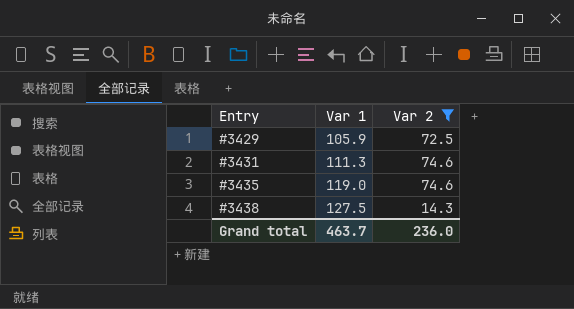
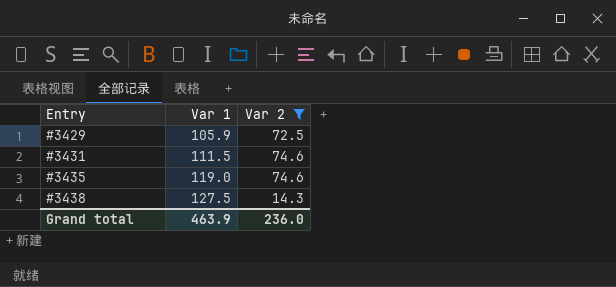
#3431 | Var 1: 111.3 -> 111.5
Grand total | Var 1: 463.7 -> 463.9

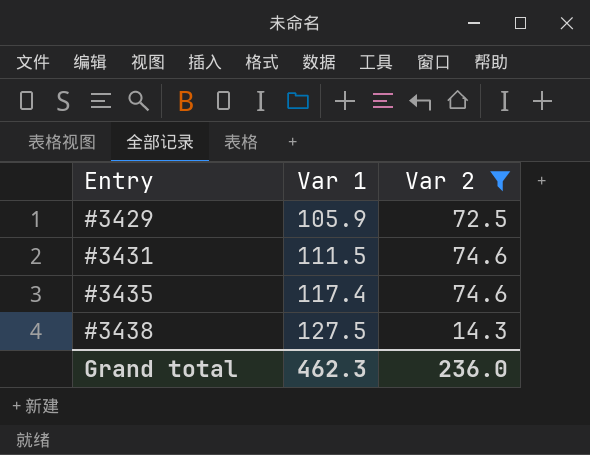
#3435 | Var 1: 119.0 -> 117.4
Grand total | Var 1: 463.9 -> 462.3

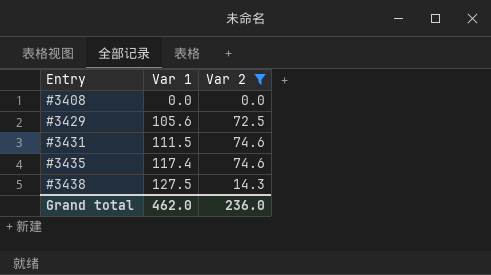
row #3408: none -> 0.0 | 0.0
#3429 | Var 1: 105.9 -> 105.6
Grand total | Var 1: 462.3 -> 462.0

